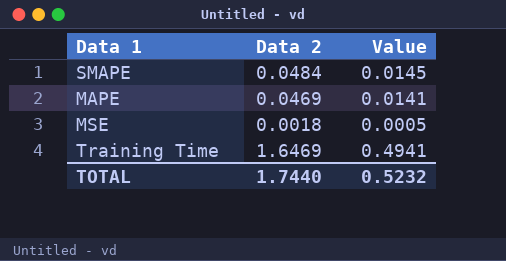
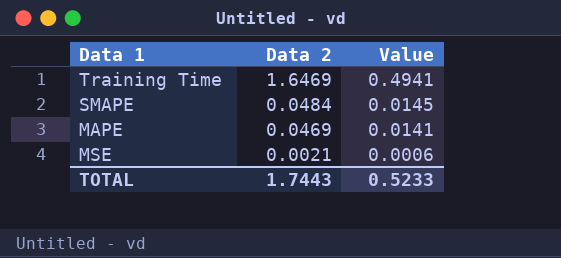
row order: none -> Data 2 descending
MSE | Data 2: 0.0018 -> 0.0021
MSE | Value: 0.0005 -> 0.0006
TOTAL | Data 2: 1.7440 -> 1.7443
TOTAL | Value: 0.5232 -> 0.5233

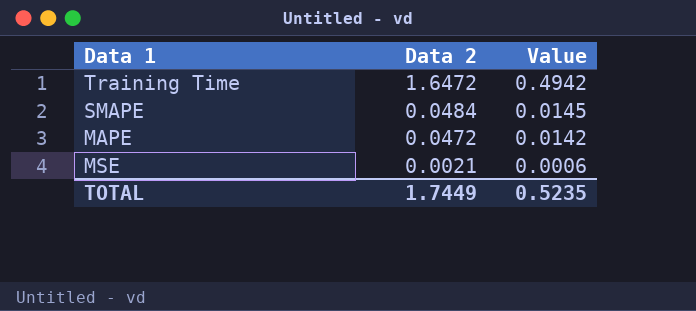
Training Time | Data 2: 1.6469 -> 1.6472
Training Time | Value: 0.4941 -> 0.4942
MAPE | Data 2: 0.0469 -> 0.0472
MAPE | Value: 0.0141 -> 0.0142
TOTAL | Data 2: 1.7443 -> 1.7449
TOTAL | Value: 0.5233 -> 0.5235

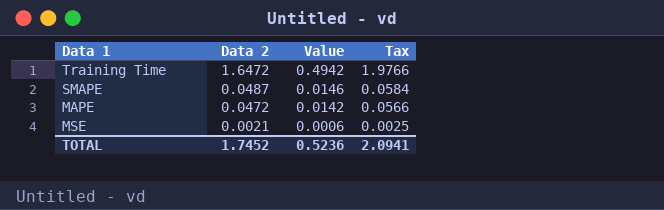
column Tax | formula: none -> [Data 2] * 1.2
SMAPE | Data 2: 0.0484 -> 0.0487
SMAPE | Value: 0.0145 -> 0.0146
TOTAL | Data 2: 1.7449 -> 1.7452
TOTAL | Value: 0.5235 -> 0.5236

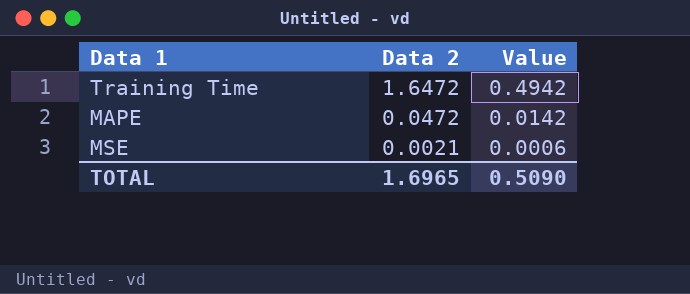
column Tax | formula: [Data 2] * 1.2 -> none
row SMAPE: 0.0487 | 0.0146 | 0.0584 -> none
TOTAL | Data 2: 1.7452 -> 1.6965
TOTAL | Value: 0.5236 -> 0.5090

